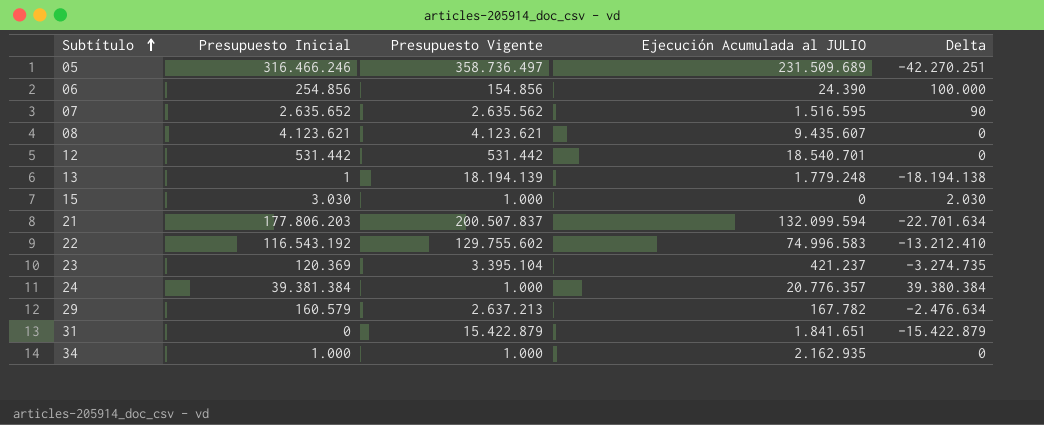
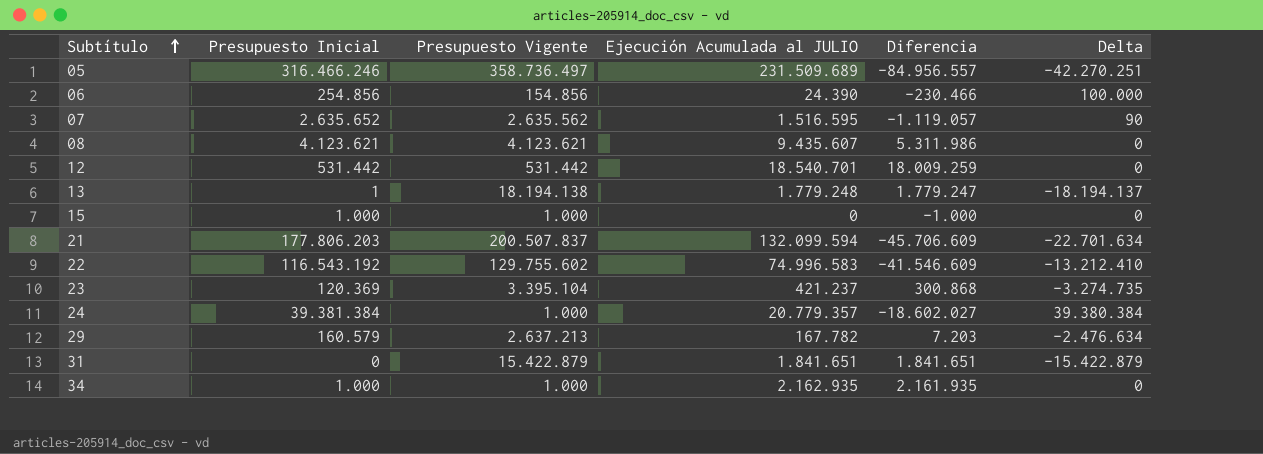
column Diferencia | formula: none -> [Ejecución Acumulada al JULIO] - [Presupuesto Inicial]
13 | Presupuesto Vigente: 18.194.139 -> 18.194.138
13 | Delta: -18.194.138 -> -18.194.137
15 | Presupuesto Inicial: 3.030 -> 1.000
15 | Delta: 2.030 -> 0
24 | Ejecución Acumulada al JULIO: 20.776.357 -> 20.779.357

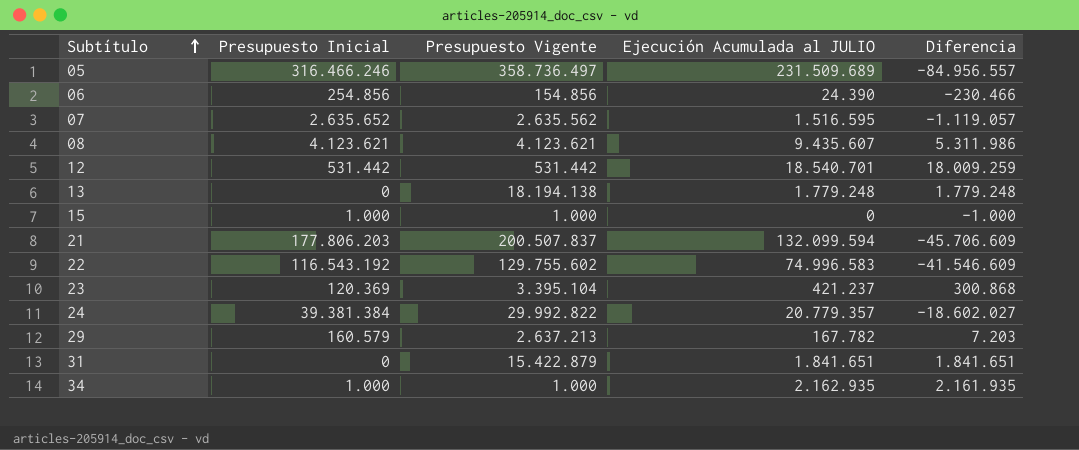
column Delta | formula: [Presupuesto Inicial] - [Presupuesto Vigente] -> none
13 | Presupuesto Inicial: 1 -> 0
13 | Diferencia: 1.779.247 -> 1.779.248
24 | Presupuesto Vigente: 1.000 -> 29.992.822

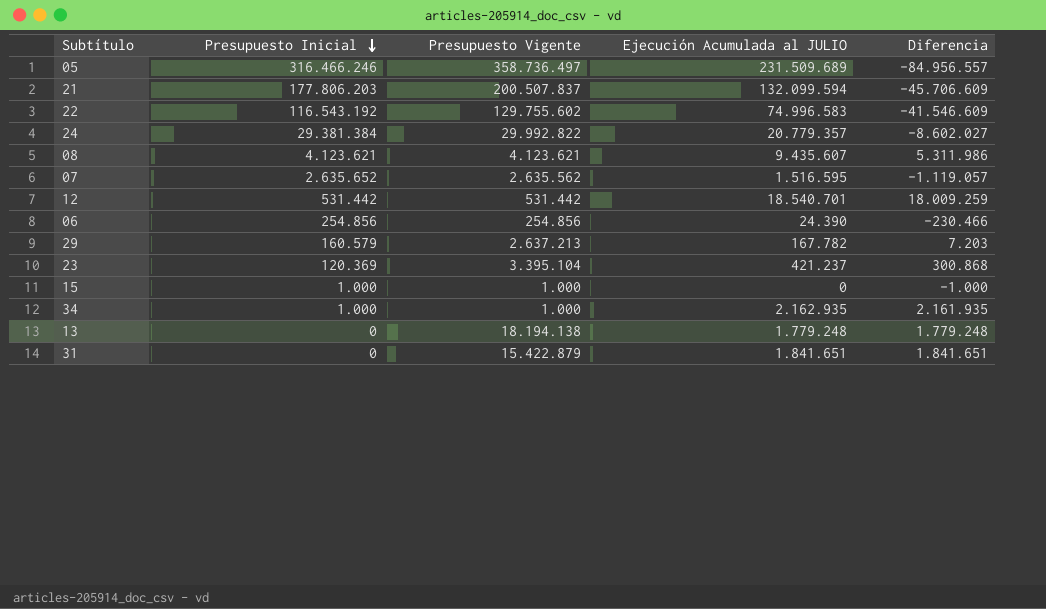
row order: Subtítulo ascending -> Presupuesto Inicial descending
24 | Presupuesto Inicial: 39.381.384 -> 29.381.384
24 | Diferencia: -18.602.027 -> -8.602.027
06 | Presupuesto Vigente: 154.856 -> 254.856

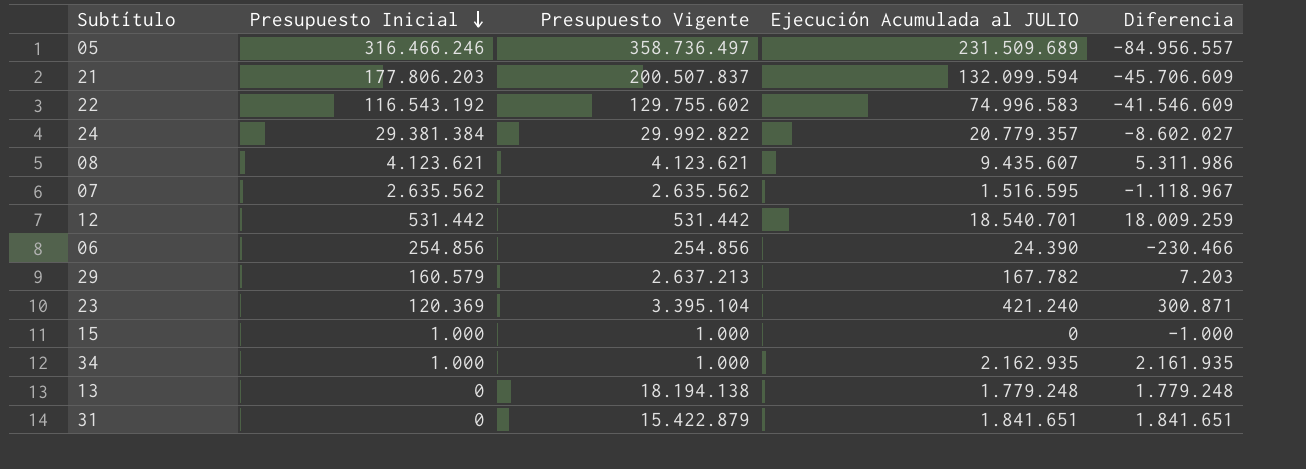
07 | Presupuesto Inicial: 2.635.652 -> 2.635.562
07 | Diferencia: -1.119.057 -> -1.118.967
23 | Ejecución Acumulada al JULIO: 421.237 -> 421.240
23 | Diferencia: 300.868 -> 300.871

